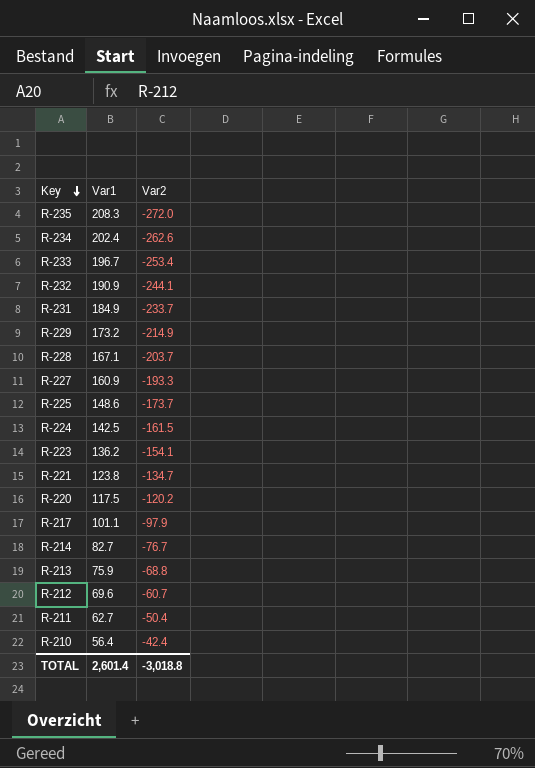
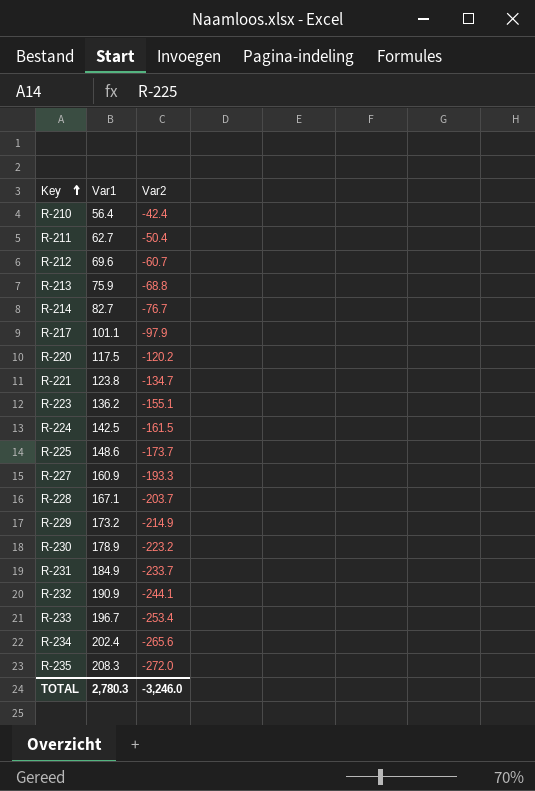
row order: Key descending -> Key ascending
R-223 | Var2: -154.1 -> -155.1
row R-230: none -> 178.9 | -223.2
R-234 | Var2: -262.6 -> -265.6
TOTAL | Var1: 2,601.4 -> 2,780.3
TOTAL | Var2: -3,018.8 -> -3,246.0

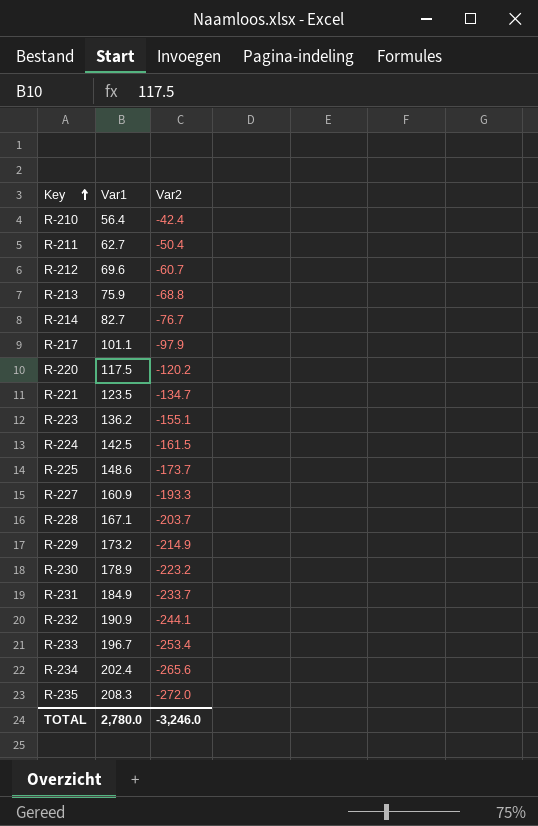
R-221 | Var1: 123.8 -> 123.5
TOTAL | Var1: 2,780.3 -> 2,780.0

